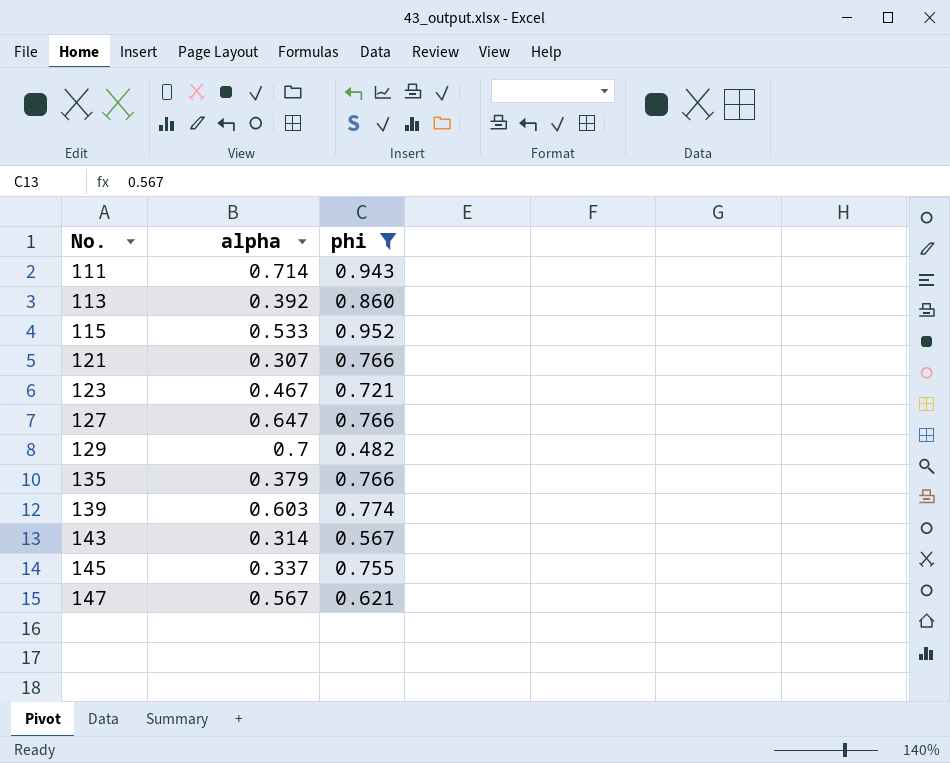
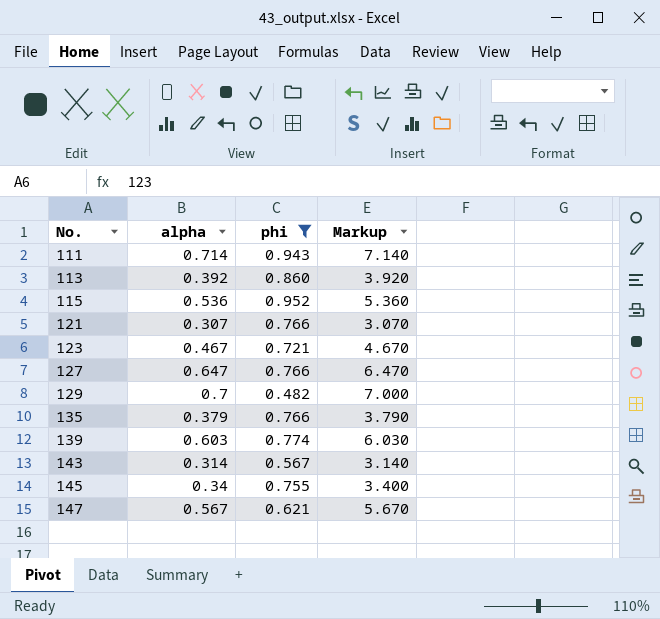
column Markup | formula: none -> [alpha] * 10
115 | alpha: 0.533 -> 0.536
145 | alpha: 0.337 -> 0.34

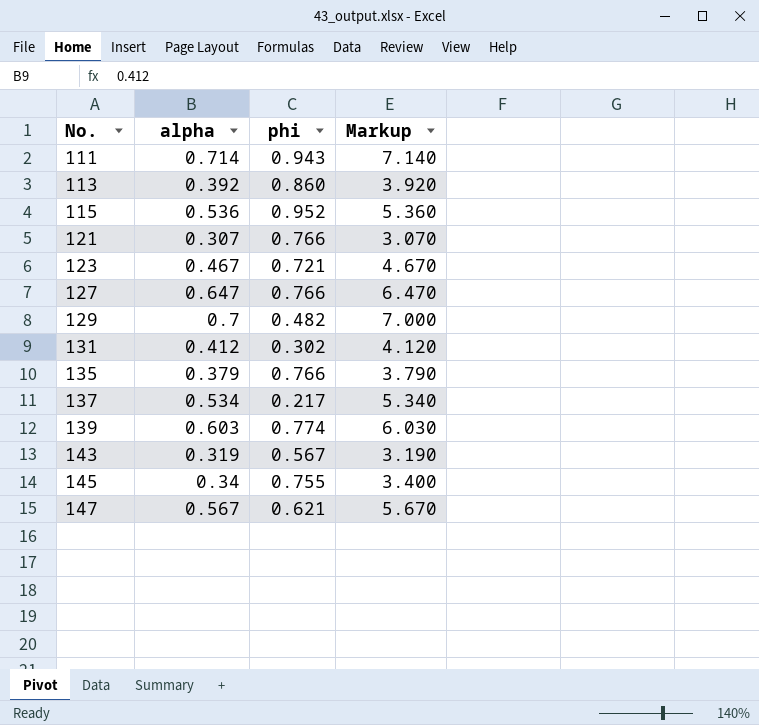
filter: phi >= 0.482 -> none
143 | alpha: 0.314 -> 0.319
143 | Markup: 3.140 -> 3.190

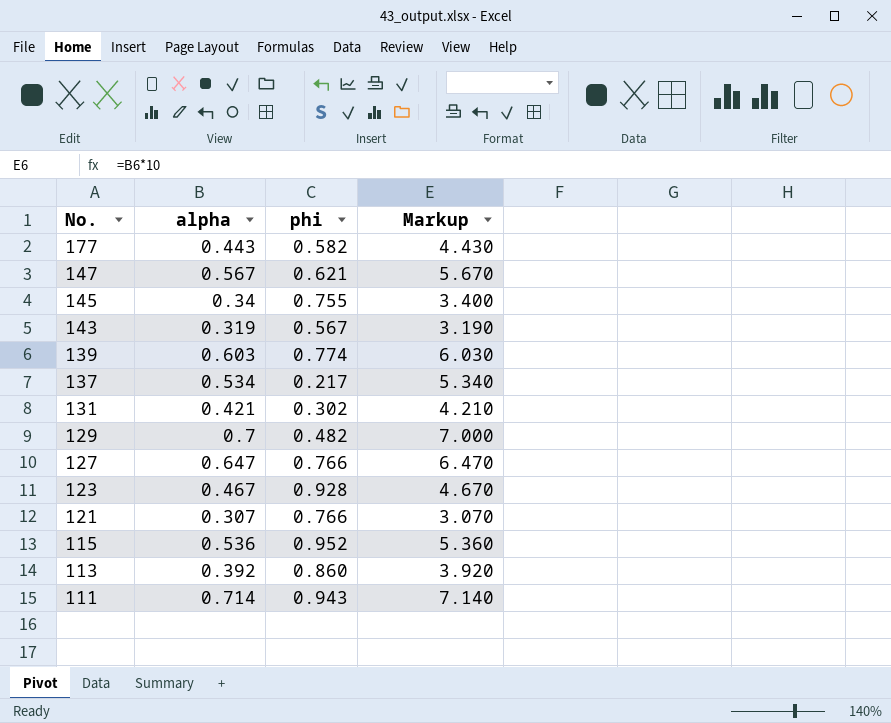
row order: No. ascending -> No. descending
row 135: 0.379 | 0.766 | 3.790 -> none
row 177: none -> 0.443 | 0.582 | 4.430
131 | alpha: 0.412 -> 0.421
131 | Markup: 4.120 -> 4.210
123 | phi: 0.721 -> 0.928

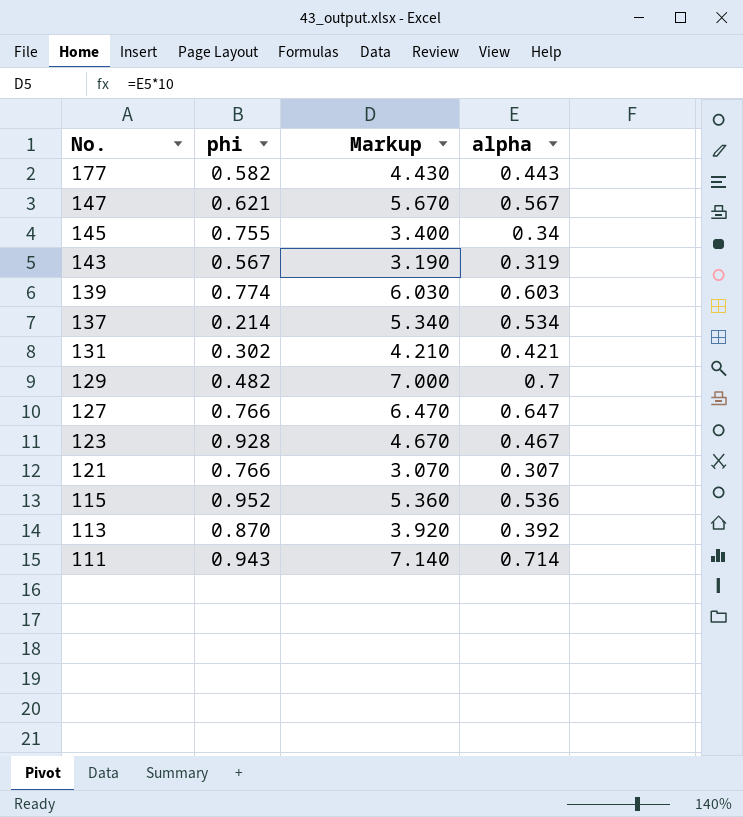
column alpha | position: 2 -> 4
137 | phi: 0.217 -> 0.214
113 | phi: 0.860 -> 0.870

